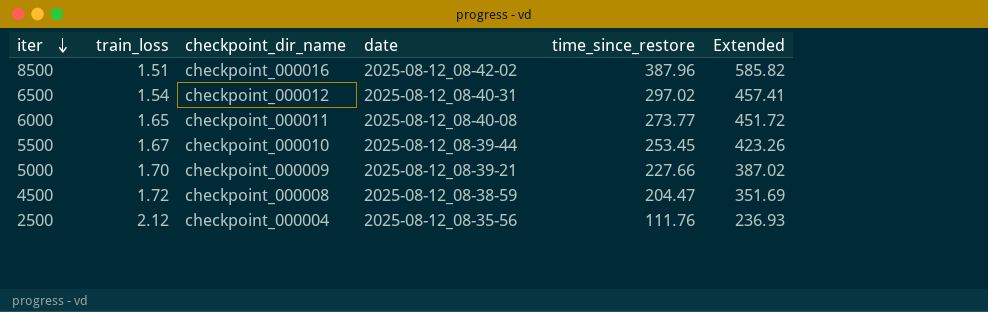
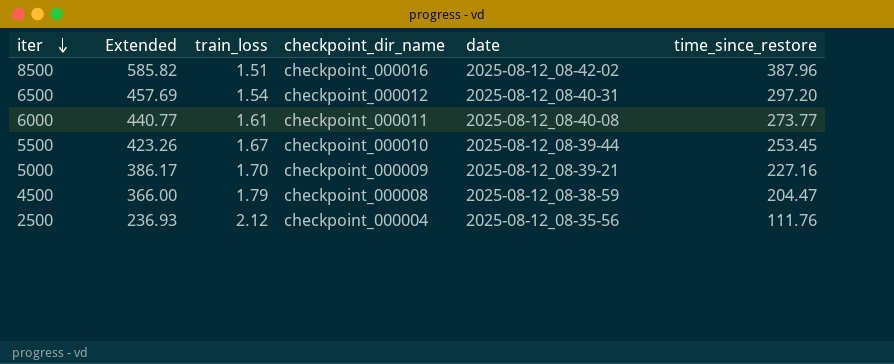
column Extended | position: 6 -> 2
6500 | Extended: 457.41 -> 457.69
6500 | time_since_restore: 297.02 -> 297.20
6000 | Extended: 451.72 -> 440.77
6000 | train_loss: 1.65 -> 1.61
5000 | Extended: 387.02 -> 386.17
5000 | time_since_restore: 227.66 -> 227.16
4500 | Extended: 351.69 -> 366.00
4500 | train_loss: 1.72 -> 1.79

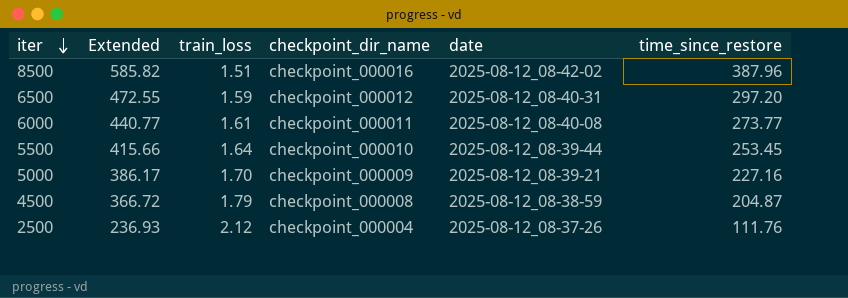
6500 | Extended: 457.69 -> 472.55
6500 | train_loss: 1.54 -> 1.59
5500 | Extended: 423.26 -> 415.66
5500 | train_loss: 1.67 -> 1.64
4500 | Extended: 366.00 -> 366.72
4500 | time_since_restore: 204.47 -> 204.87
2500 | date: 2025-08-12_08-35-56 -> 2025-08-12_08-37-26

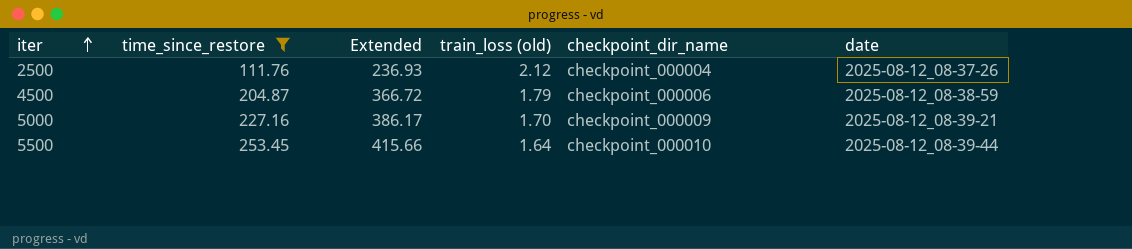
filter: none -> time_since_restore <= 253.45
row order: iter descending -> iter ascending
column time_since_restore | position: 6 -> 2
column name: train_loss -> train_loss (old)
4500 | checkpoint_dir_name: checkpoint_000008 -> checkpoint_000006

